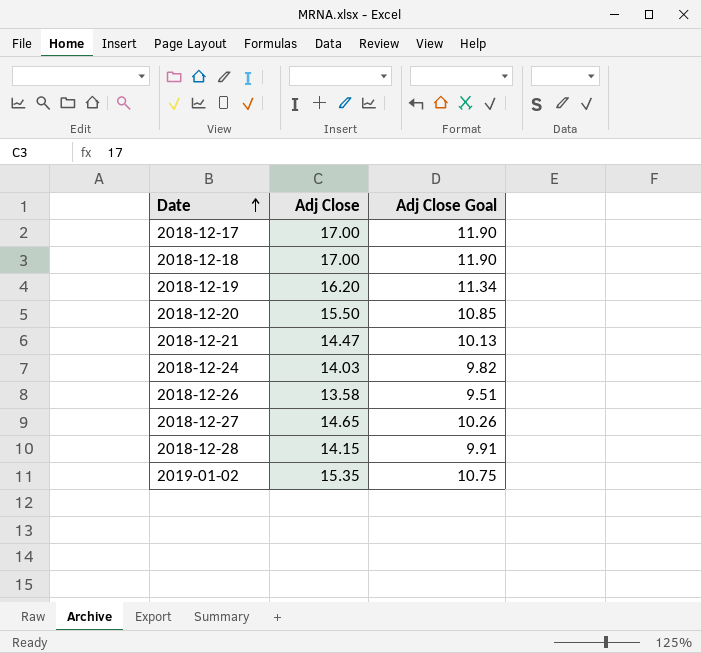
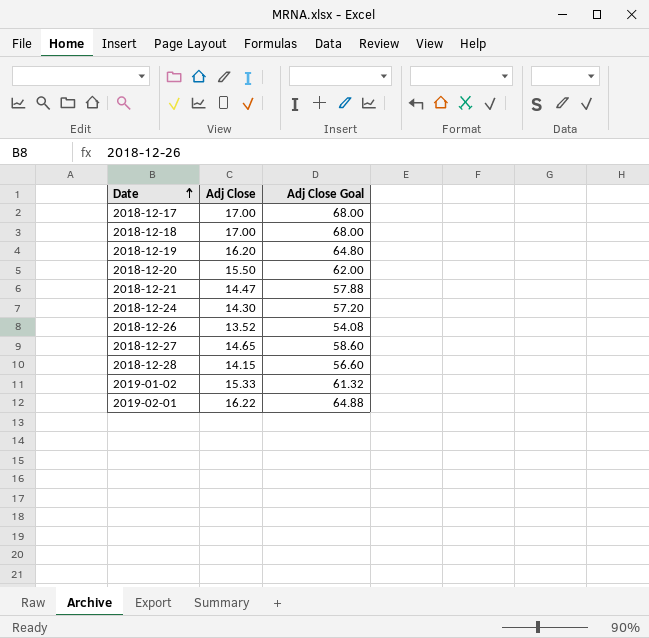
column Adj Close Goal | formula: [Adj Close] * 0.7 -> [Adj Close] * 4
2018-12-24 | Adj Close: 14.03 -> 14.30
2018-12-26 | Adj Close: 13.58 -> 13.52
2019-01-02 | Adj Close: 15.35 -> 15.33
row 2019-02-01: none -> 16.22 | 64.88

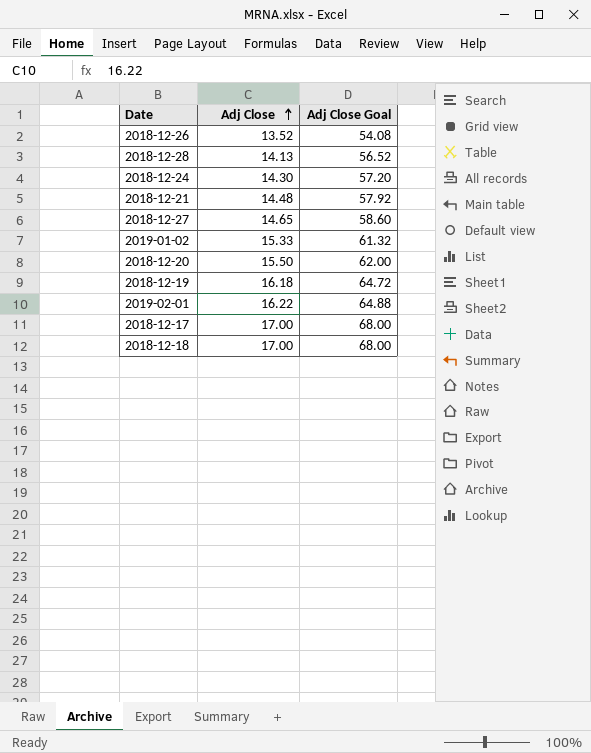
row order: Date ascending -> Adj Close ascending
2018-12-28 | Adj Close: 14.15 -> 14.13
2018-12-28 | Adj Close Goal: 56.60 -> 56.52
2018-12-21 | Adj Close: 14.47 -> 14.48
2018-12-21 | Adj Close Goal: 57.88 -> 57.92
2018-12-19 | Adj Close: 16.20 -> 16.18
2018-12-19 | Adj Close Goal: 64.80 -> 64.72

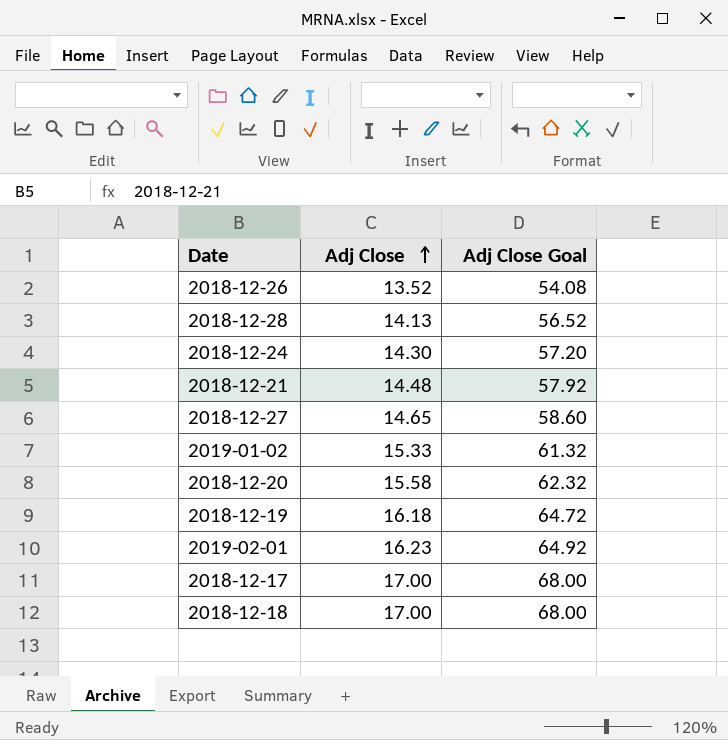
2018-12-20 | Adj Close: 15.50 -> 15.58
2018-12-20 | Adj Close Goal: 62.00 -> 62.32
2019-02-01 | Adj Close: 16.22 -> 16.23
2019-02-01 | Adj Close Goal: 64.88 -> 64.92

